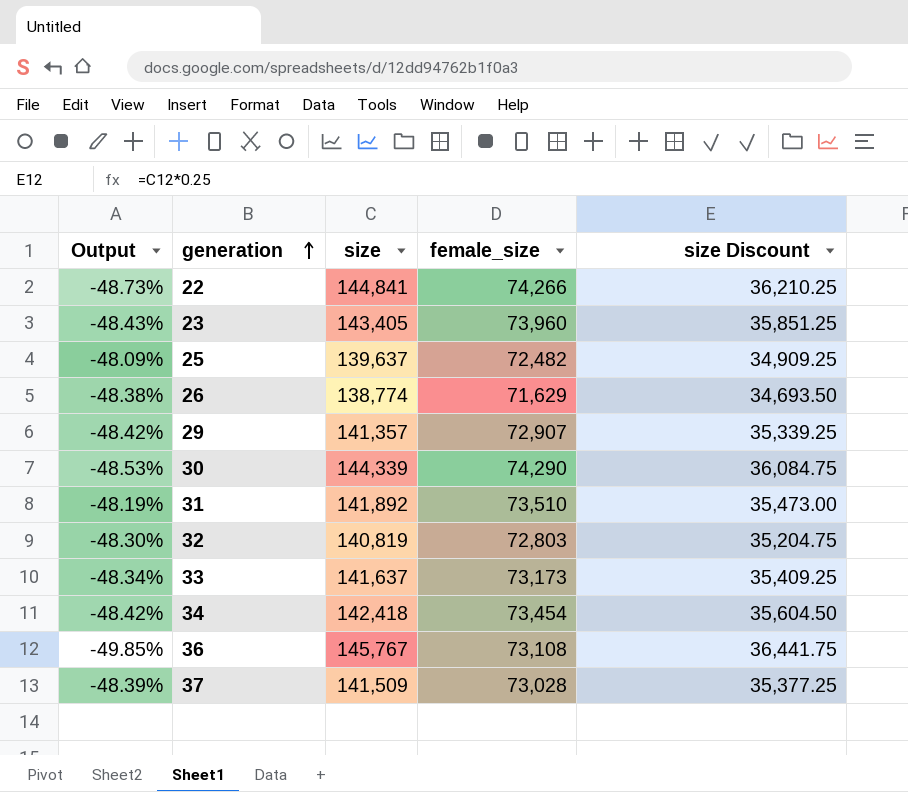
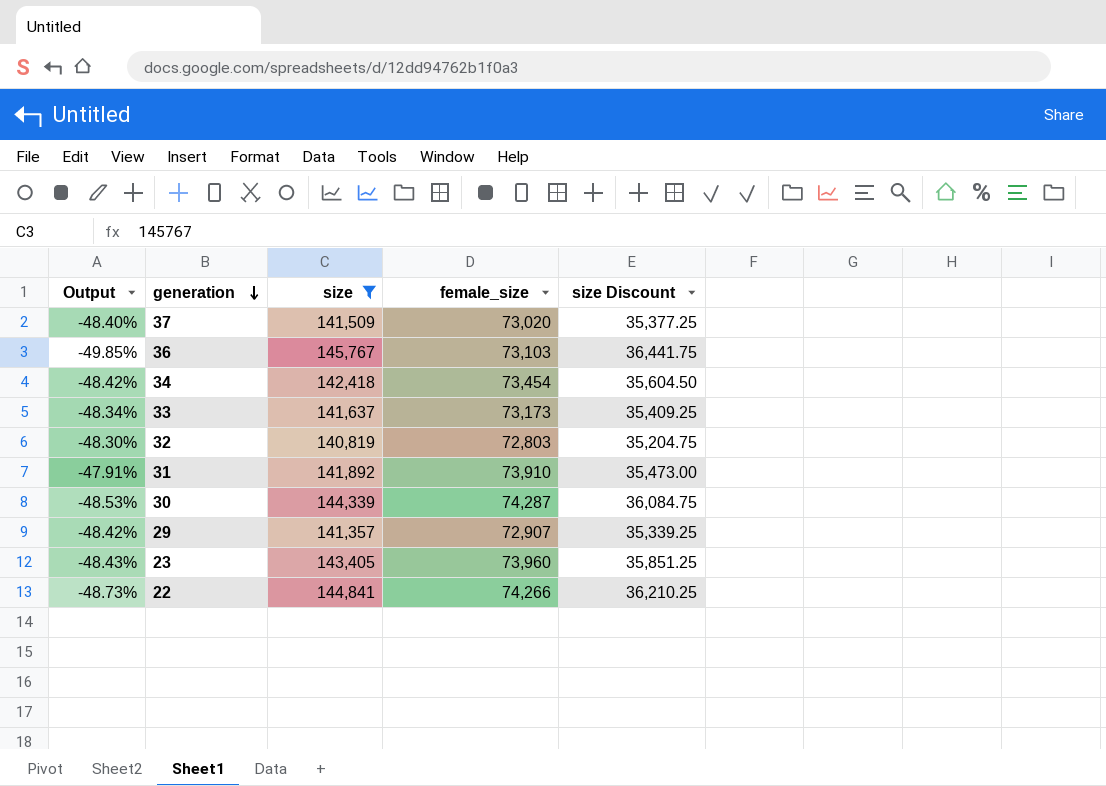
filter: none -> size >= 140,819
row order: generation ascending -> generation descending
37 | Output: -48.39% -> -48.40%
37 | female_size: 73,028 -> 73,020
36 | female_size: 73,108 -> 73,103
31 | Output: -48.19% -> -47.91%
31 | female_size: 73,510 -> 73,910
30 | female_size: 74,290 -> 74,287

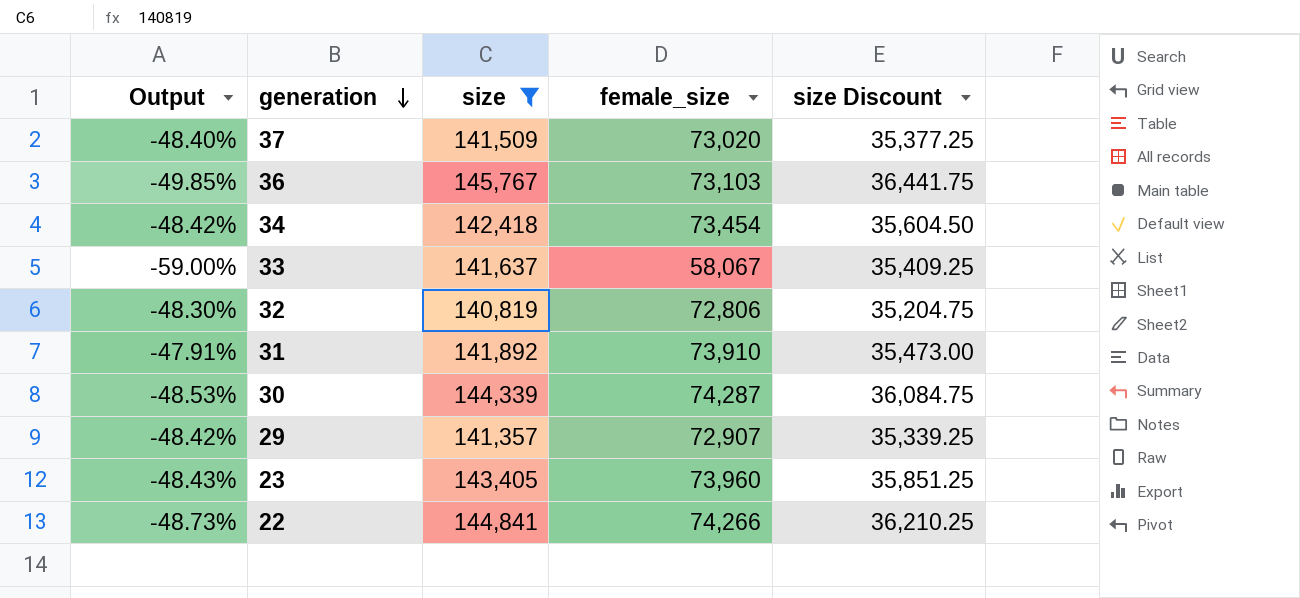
33 | Output: -48.34% -> -59.00%
33 | female_size: 73,173 -> 58,067
32 | female_size: 72,803 -> 72,806

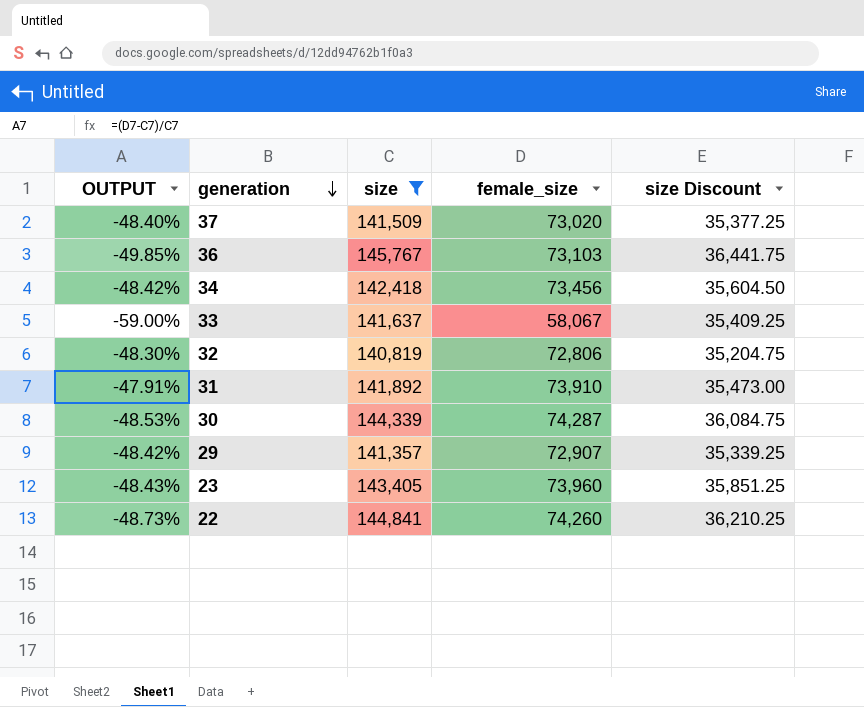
column name: Output -> OUTPUT
34 | female_size: 73,454 -> 73,456
22 | female_size: 74,266 -> 74,260

